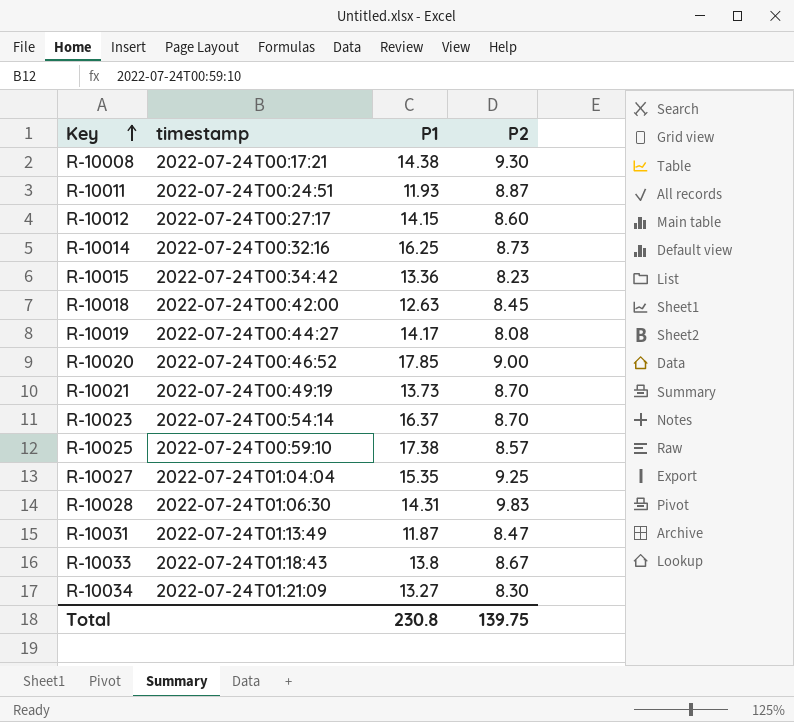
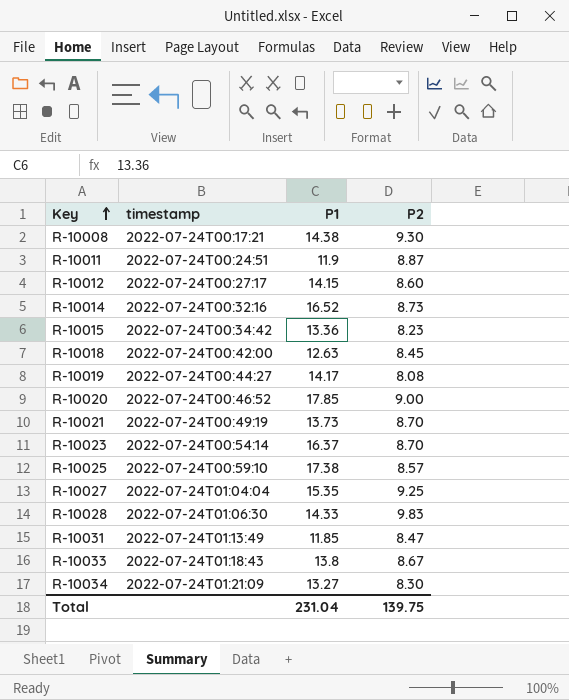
R-10011 | P1: 11.93 -> 11.9
R-10014 | P1: 16.25 -> 16.52
R-10028 | P1: 14.31 -> 14.33
R-10031 | P1: 11.87 -> 11.85
Total | P1: 230.8 -> 231.04

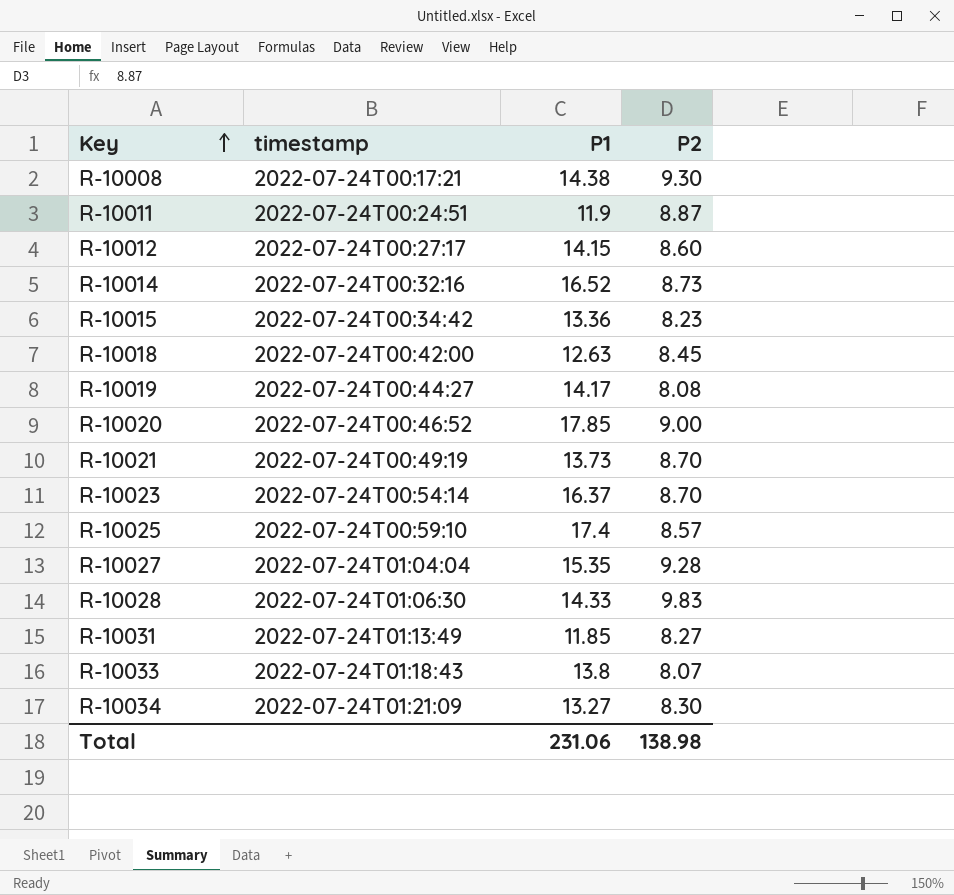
R-10025 | P1: 17.38 -> 17.4
R-10027 | P2: 9.25 -> 9.28
R-10031 | P2: 8.47 -> 8.27
R-10033 | P2: 8.67 -> 8.07
Total | P1: 231.04 -> 231.06
Total | P2: 139.75 -> 138.98

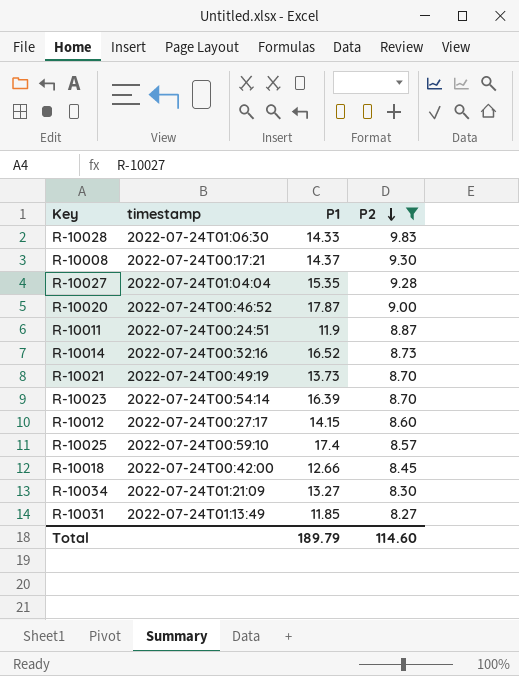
filter: none -> P2 >= 8.27
row order: Key ascending -> P2 descending
R-10008 | P1: 14.38 -> 14.37
R-10020 | P1: 17.85 -> 17.87
R-10023 | P1: 16.37 -> 16.39
R-10018 | P1: 12.63 -> 12.66
Total | P1: 231.06 -> 189.79
Total | P2: 138.98 -> 114.60

